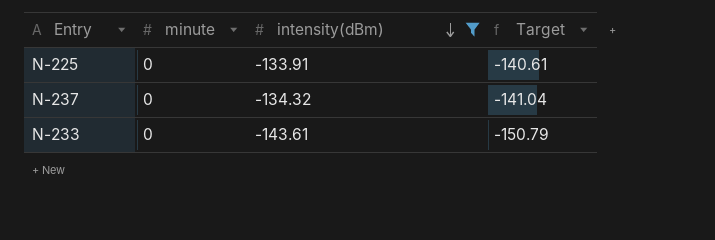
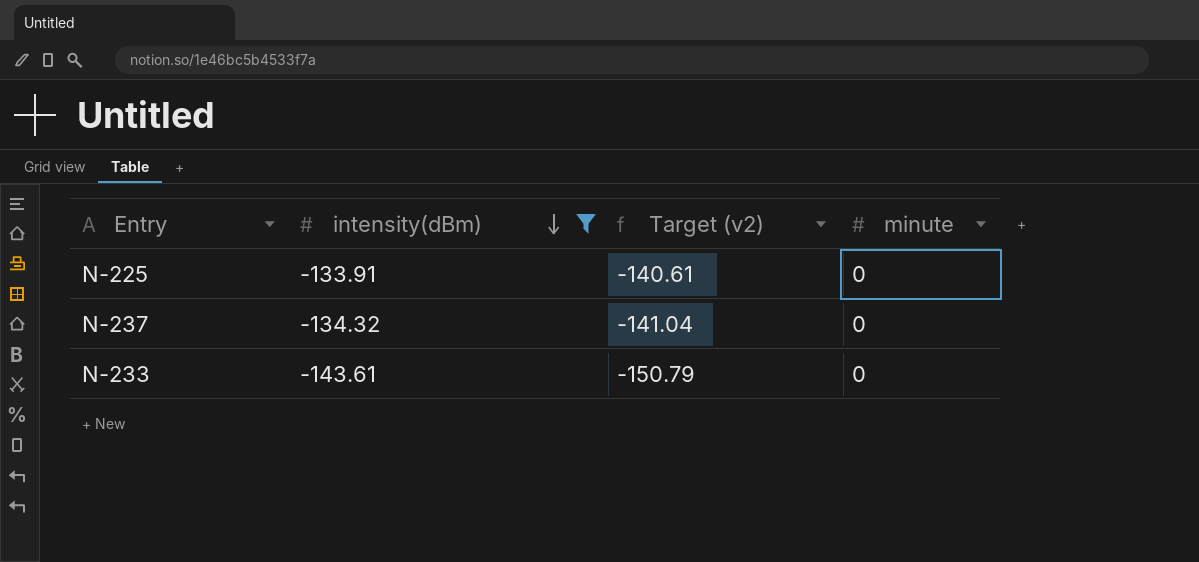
column name: Target -> Target (v2)
column minute | position: 2 -> 4

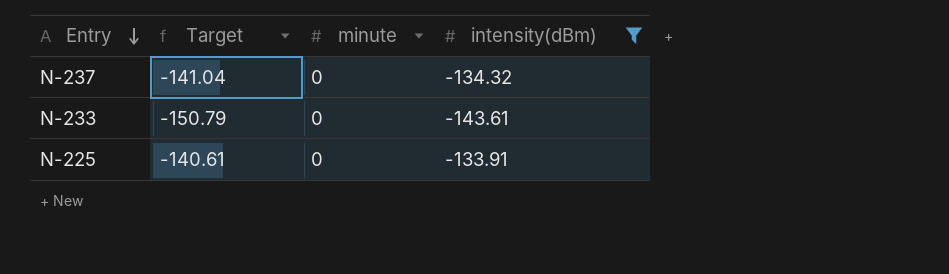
row order: intensity(dBm) descending -> Entry descending
column name: Target (v2) -> Target
column intensity(dBm) | position: 2 -> 4

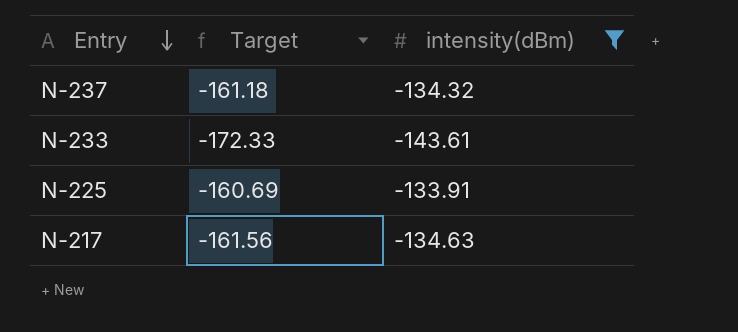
column minute | position: 3 -> none
column Target | formula: [intensity(dBm)] * 1.05 -> [intensity(dBm)] * 1.2
row N-217: none -> -161.56 | -134.63

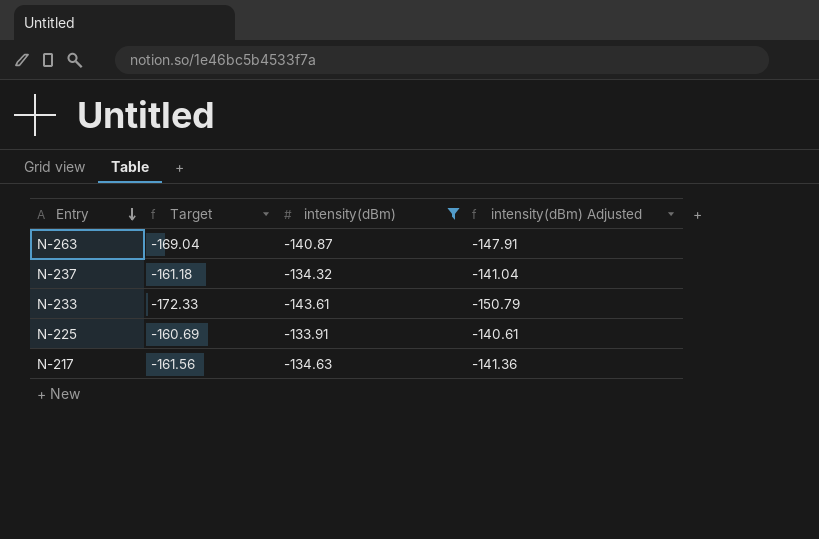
column intensity(dBm) Adjusted | formula: none -> [intensity(dBm)] * 1.05
row N-263: none -> -169.04 | -140.87 | -147.91

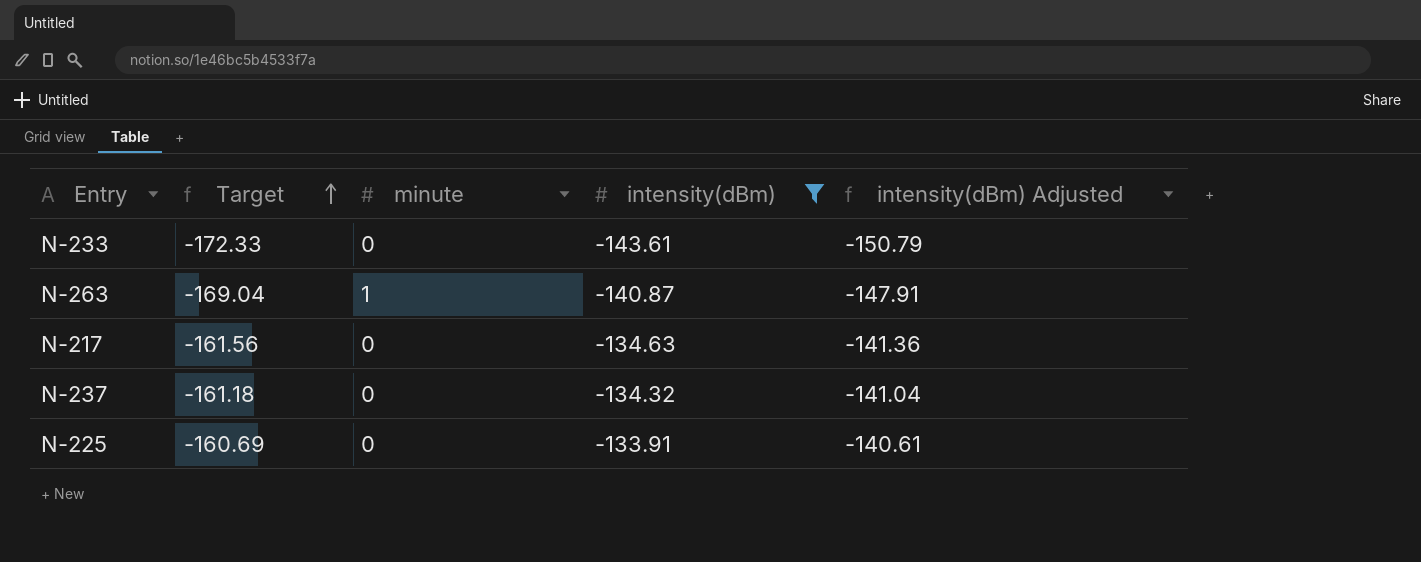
row order: Entry descending -> Target ascending
column minute | position: none -> 3

